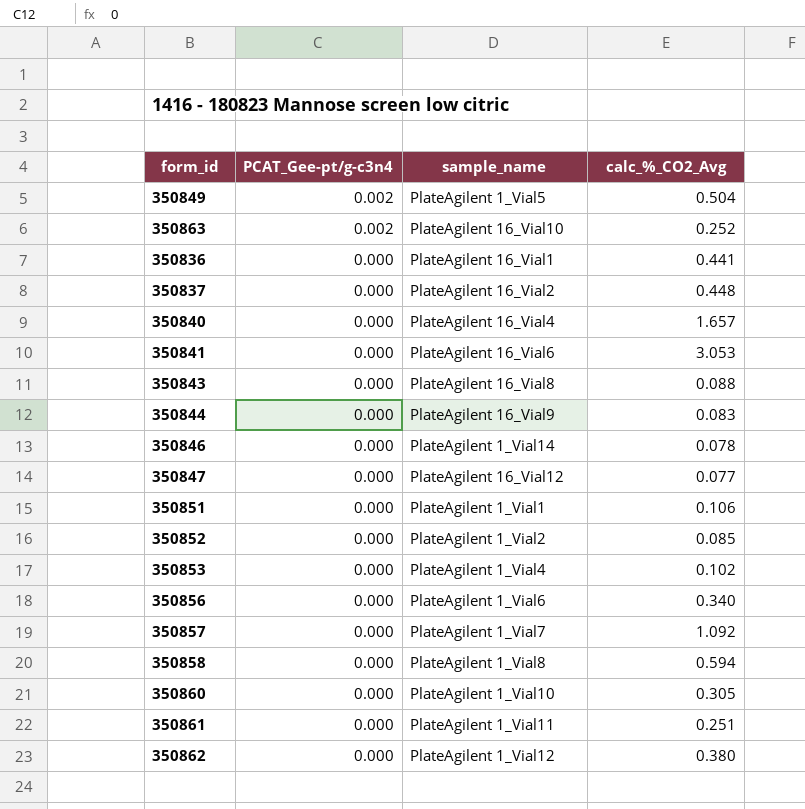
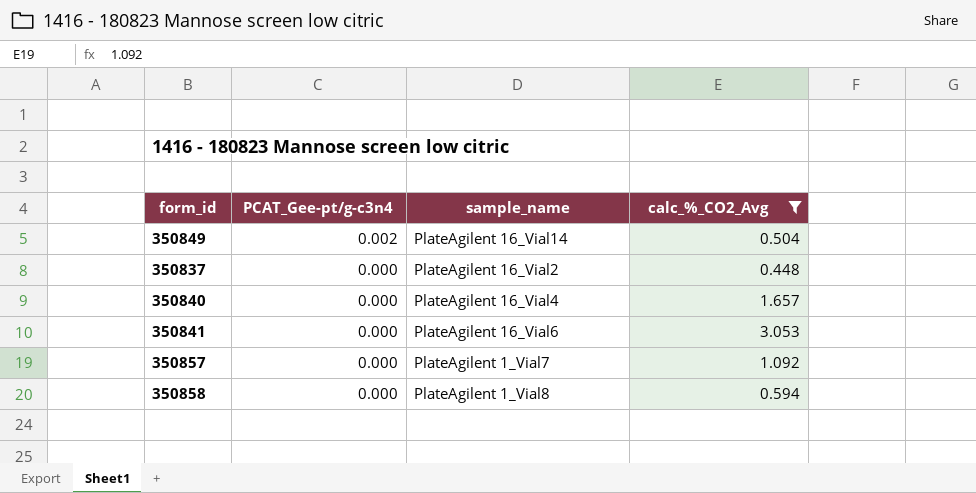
filter: none -> calc_%_CO2_Avg >= 0.448
350849 | sample_name: PlateAgilent 1_Vial5 -> PlateAgilent 16_Vial14

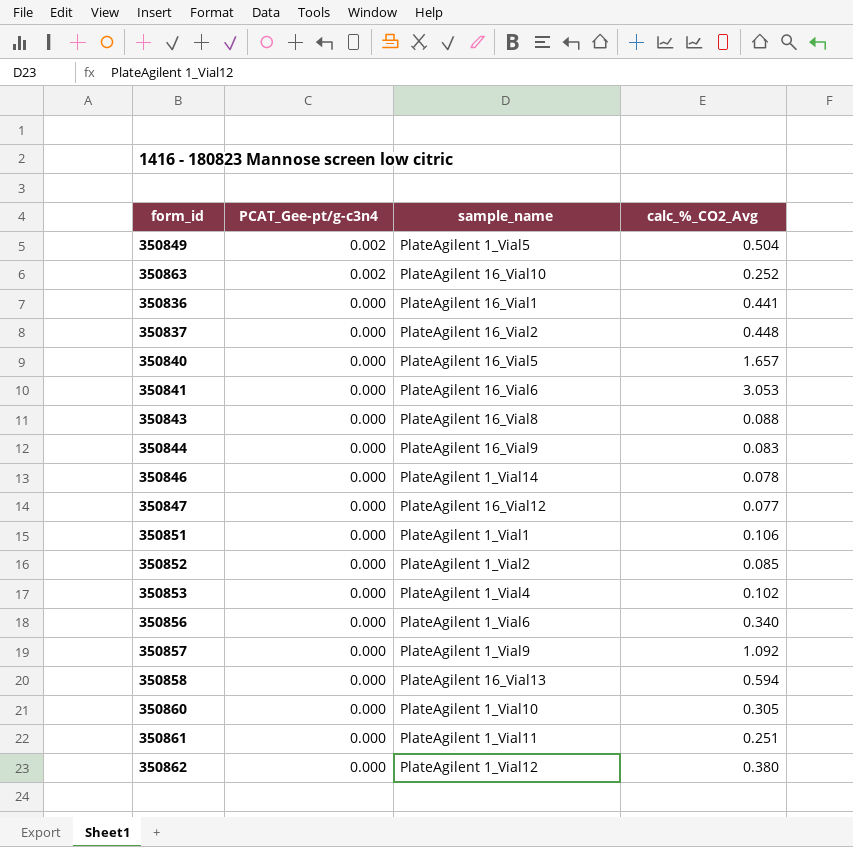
filter: calc_%_CO2_Avg >= 0.448 -> none
350849 | sample_name: PlateAgilent 16_Vial14 -> PlateAgilent 1_Vial5
350840 | sample_name: PlateAgilent 16_Vial4 -> PlateAgilent 16_Vial5
350857 | sample_name: PlateAgilent 1_Vial7 -> PlateAgilent 1_Vial9
350858 | sample_name: PlateAgilent 1_Vial8 -> PlateAgilent 16_Vial13

